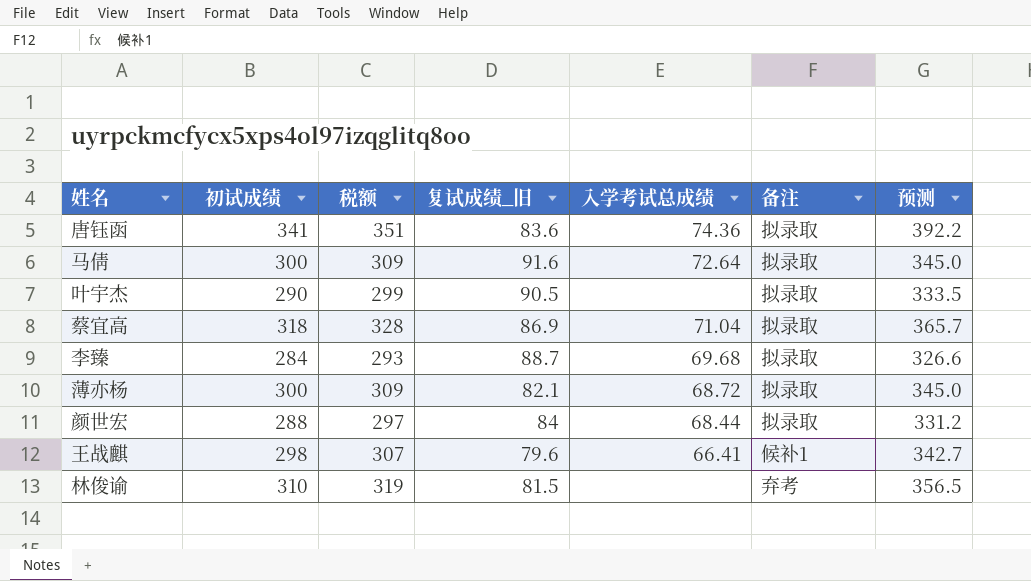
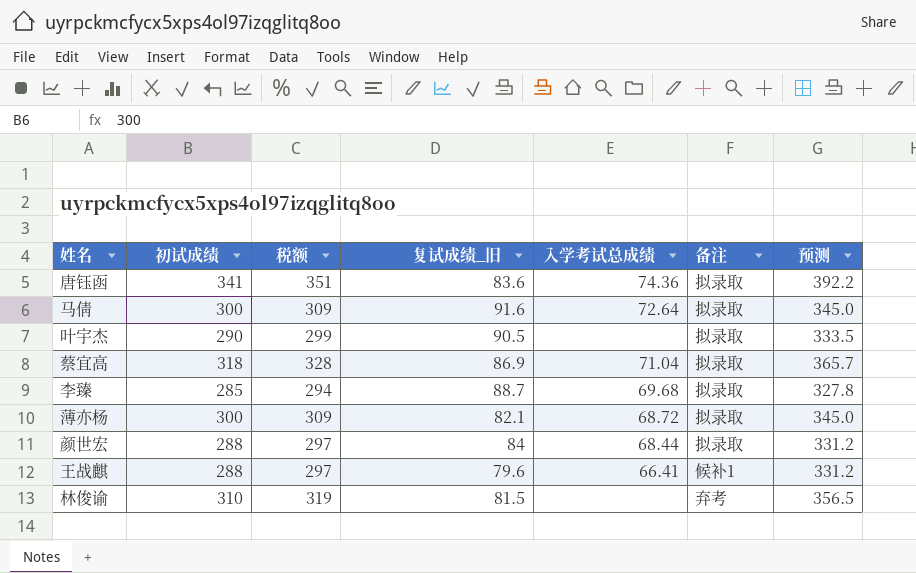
李臻 | 初试成绩: 284 -> 285
李臻 | 税额: 293 -> 294
李臻 | 预测: 326.6 -> 327.8
王战麒 | 初试成绩: 298 -> 288
王战麒 | 税额: 307 -> 297
王战麒 | 预测: 342.7 -> 331.2

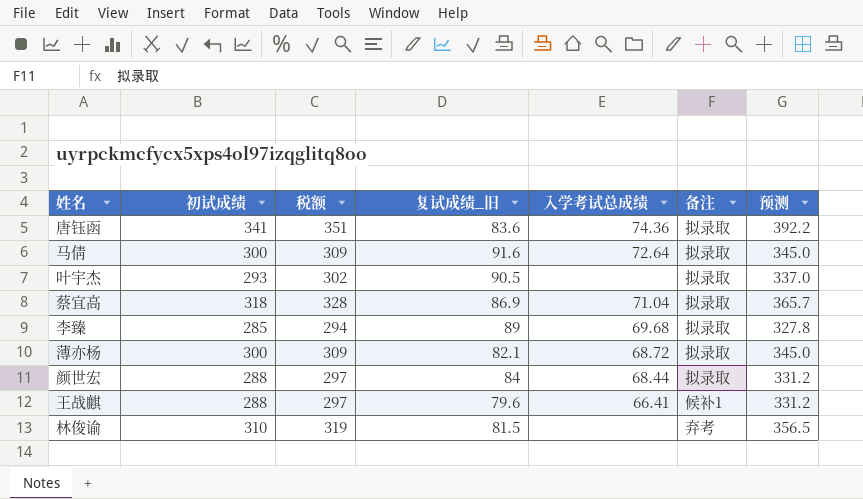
叶宇杰 | 初试成绩: 290 -> 293
叶宇杰 | 税额: 299 -> 302
叶宇杰 | 预测: 333.5 -> 337.0
李臻 | 复试成绩_旧: 88.7 -> 89

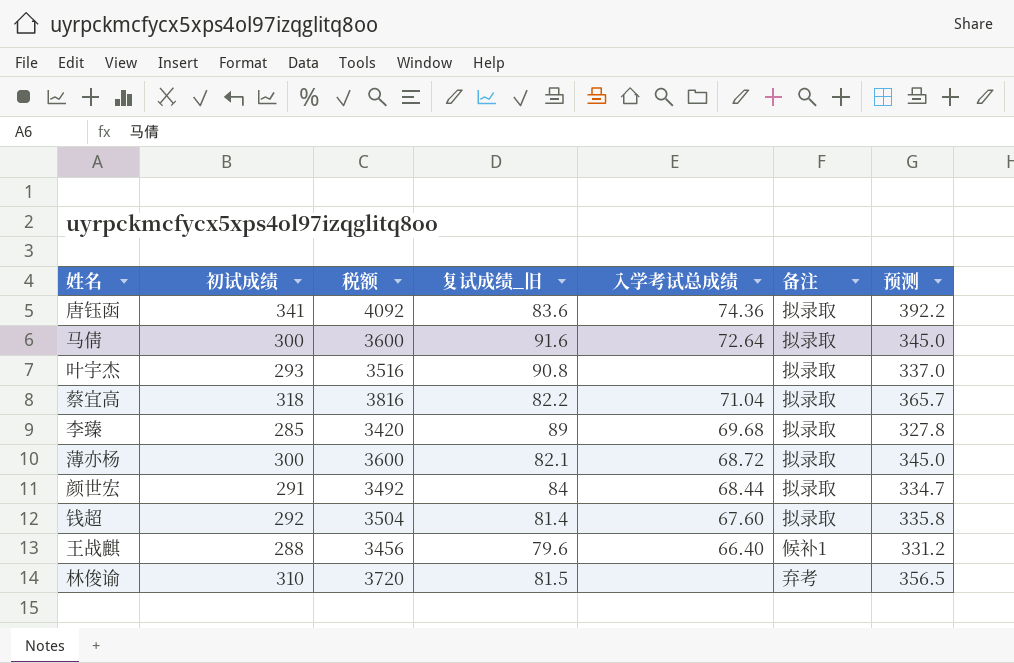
column 税额 | formula: [初试成绩] * 1.03 -> [初试成绩] * 12
叶宇杰 | 复试成绩_旧: 90.5 -> 90.8
蔡宜高 | 复试成绩_旧: 86.9 -> 82.2
颜世宏 | 初试成绩: 288 -> 291
颜世宏 | 预测: 331.2 -> 334.7
row 钱超: none -> 292 | 3504 | 81.4 | 67.60 | 拟录取 | 335.8
王战麒 | 入学考试总成绩: 66.41 -> 66.40

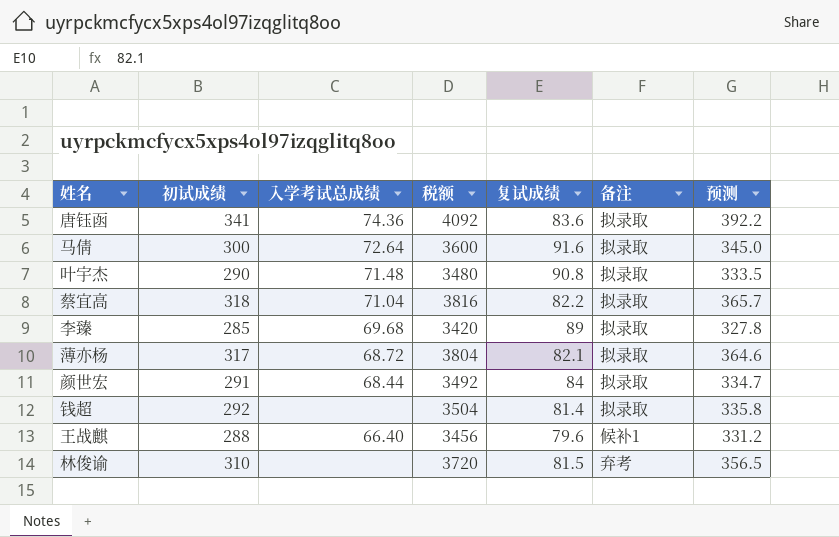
column 入学考试总成绩 | position: 5 -> 3
column name: 复试成绩_旧 -> 复试成绩
叶宇杰 | 初试成绩: 293 -> 290
叶宇杰 | 入学考试总成绩: none -> 71.48
叶宇杰 | 税额: 3516 -> 3480
叶宇杰 | 预测: 337.0 -> 333.5
薄亦杨 | 初试成绩: 300 -> 317
薄亦杨 | 税额: 3600 -> 3804
薄亦杨 | 预测: 345.0 -> 364.6
钱超 | 入学考试总成绩: 67.60 -> none

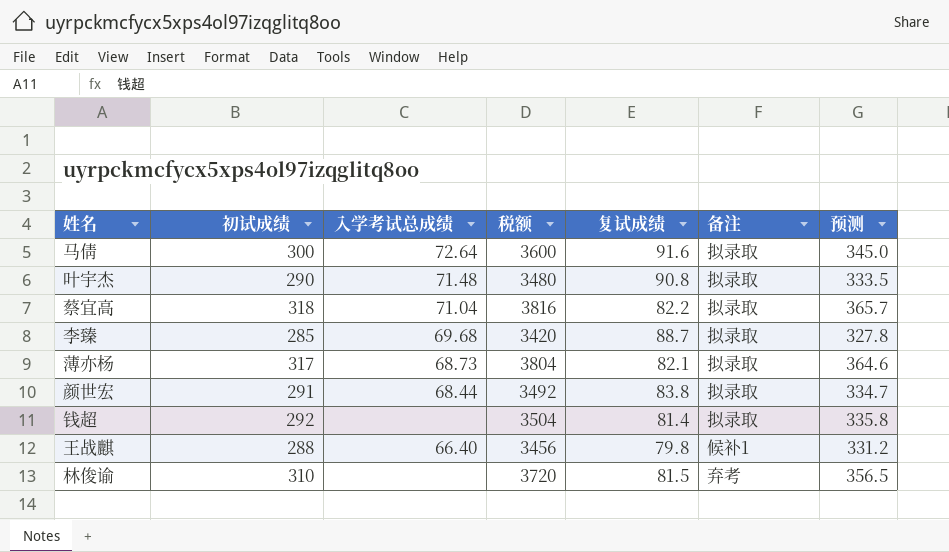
row 唐钰函: 341 | 74.36 | 4092 | 83.6 | 拟录取 | 392.2 -> none
李臻 | 复试成绩: 89 -> 88.7
薄亦杨 | 入学考试总成绩: 68.72 -> 68.73
颜世宏 | 复试成绩: 84 -> 83.8
王战麒 | 复试成绩: 79.6 -> 79.8

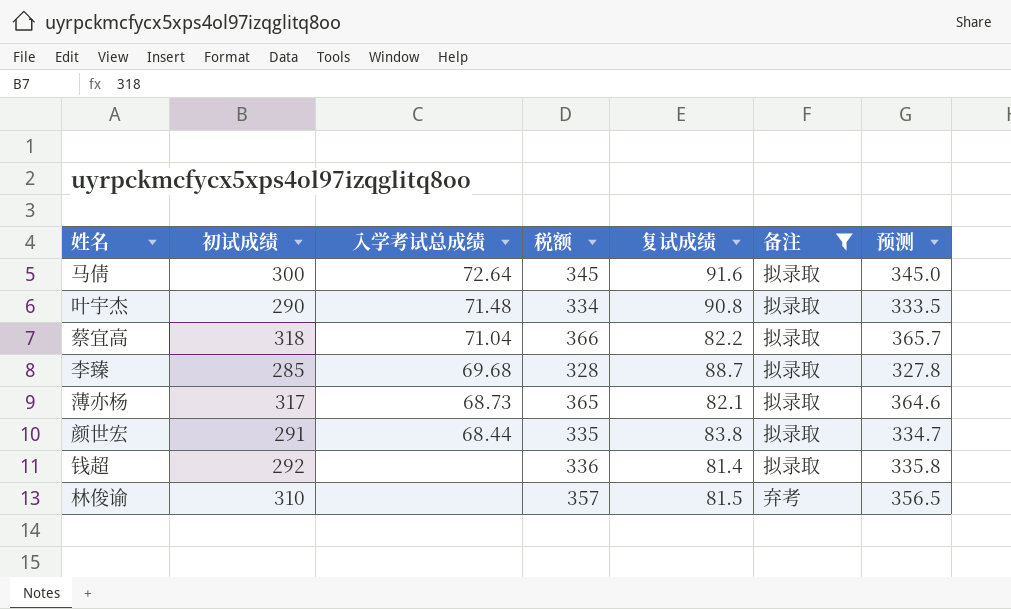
filter: none -> 备注 != 候补1
column 税额 | formula: [初试成绩] * 12 -> [初试成绩] * 1.15

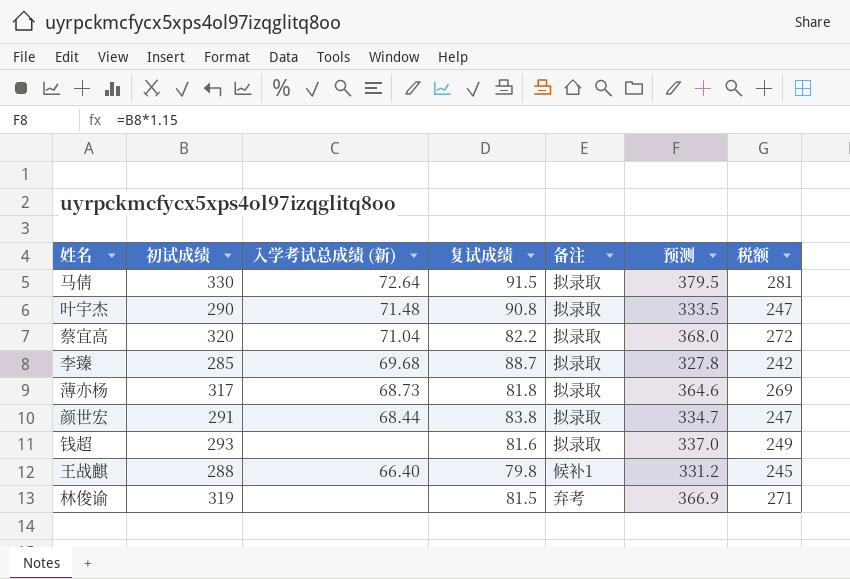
filter: 备注 != 候补1 -> none
column name: 入学考试总成绩 -> 入学考试总成绩 (新)
column 税额 | formula: [初试成绩] * 1.15 -> [初试成绩] * 0.85
column 税额 | position: 4 -> 7
马倩 | 初试成绩: 300 -> 330
马倩 | 复试成绩: 91.6 -> 91.5
马倩 | 预测: 345.0 -> 379.5
蔡宜高 | 初试成绩: 318 -> 320
蔡宜高 | 预测: 365.7 -> 368.0
薄亦杨 | 复试成绩: 82.1 -> 81.8
钱超 | 初试成绩: 292 -> 293
钱超 | 复试成绩: 81.4 -> 81.6
钱超 | 预测: 335.8 -> 337.0
林俊谕 | 初试成绩: 310 -> 319
林俊谕 | 预测: 356.5 -> 366.9

